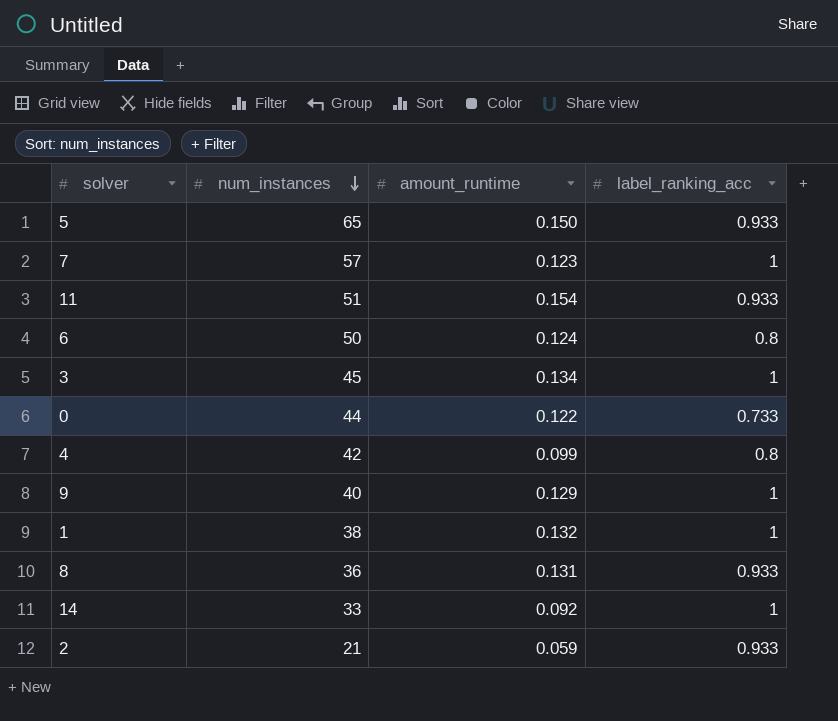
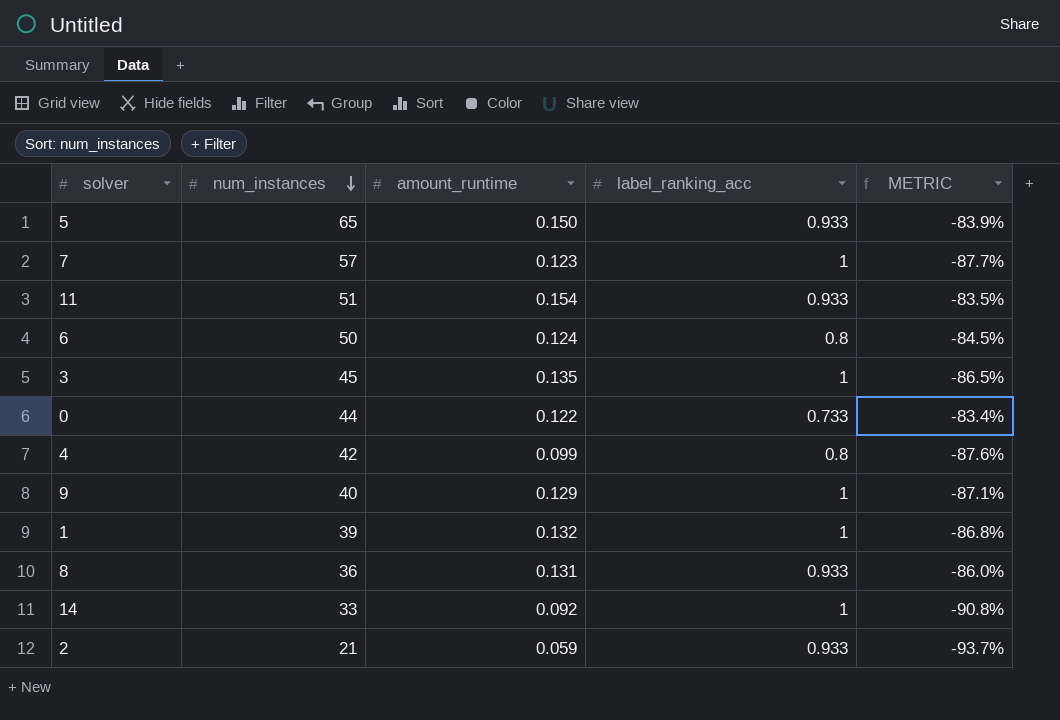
column METRIC | formula: none -> ([amount_runtime] - [label_ranking_acc]) / [label_ranking_acc]
3 | amount_runtime: 0.134 -> 0.135
1 | num_instances: 38 -> 39

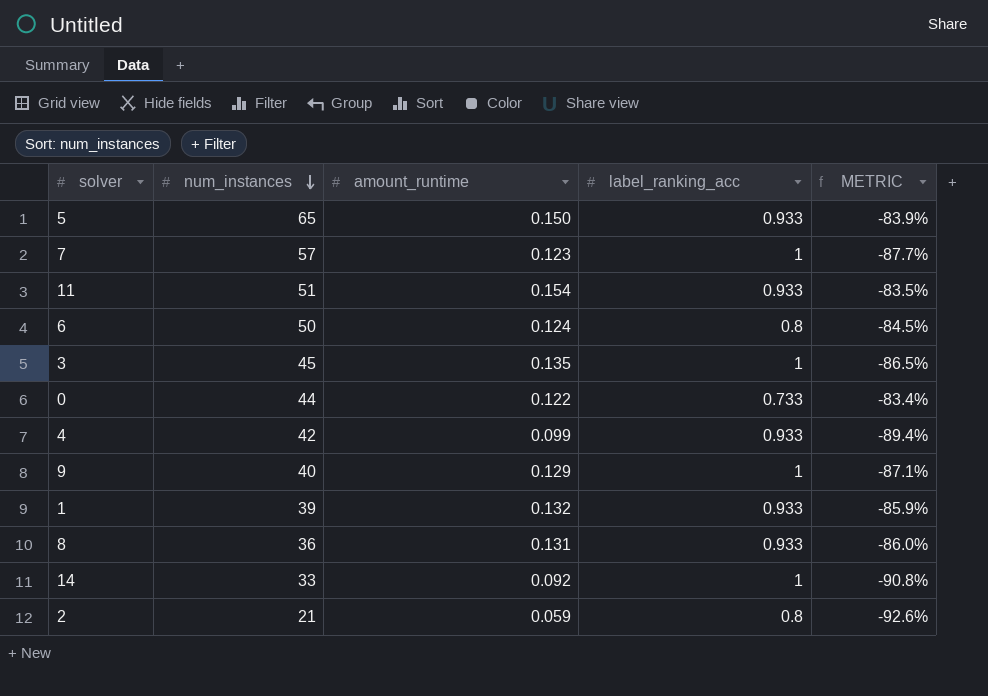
4 | label_ranking_acc: 0.8 -> 0.933
4 | METRIC: -87.6% -> -89.4%
1 | label_ranking_acc: 1 -> 0.933
1 | METRIC: -86.8% -> -85.9%
2 | label_ranking_acc: 0.933 -> 0.8
2 | METRIC: -93.7% -> -92.6%

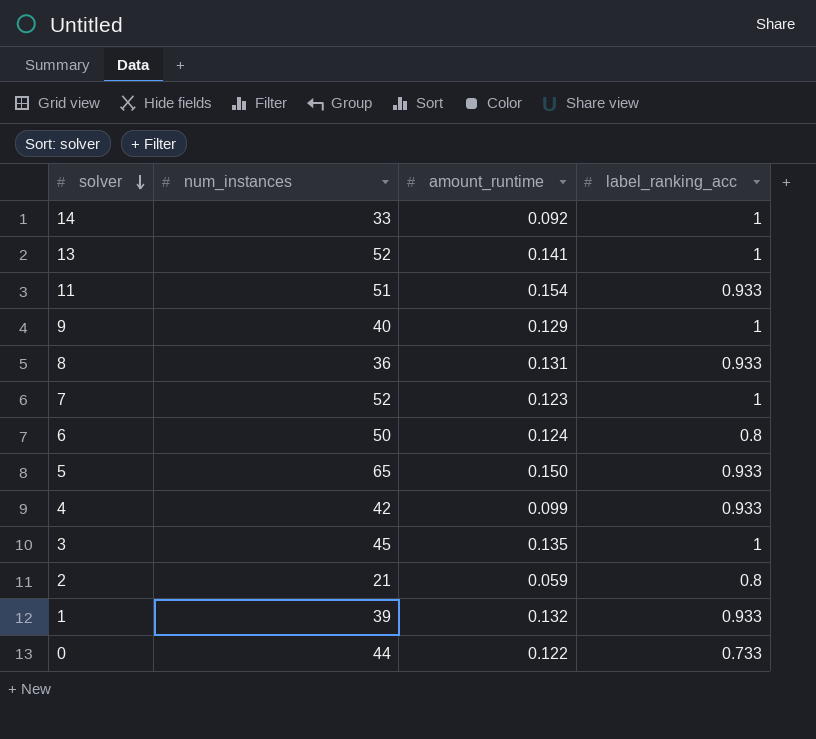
row order: num_instances descending -> solver descending
column METRIC | formula: ([amount_runtime] - [label_ranking_acc]) / [label_ranking_acc] -> none
row 13: none -> 52 | 0.141 | 1
7 | num_instances: 57 -> 52

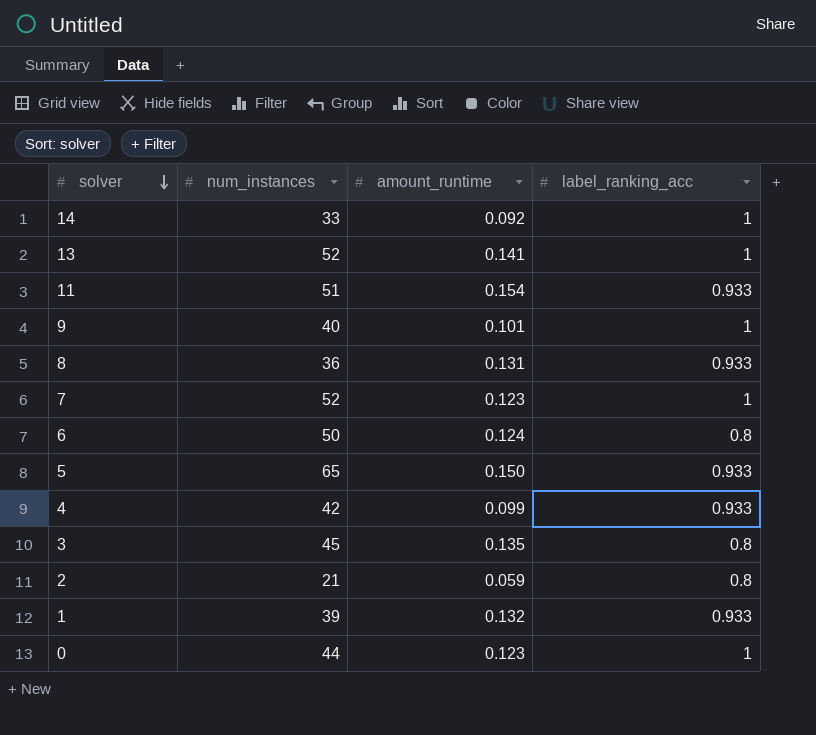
9 | amount_runtime: 0.129 -> 0.101
3 | label_ranking_acc: 1 -> 0.8
0 | amount_runtime: 0.122 -> 0.123
0 | label_ranking_acc: 0.733 -> 1

